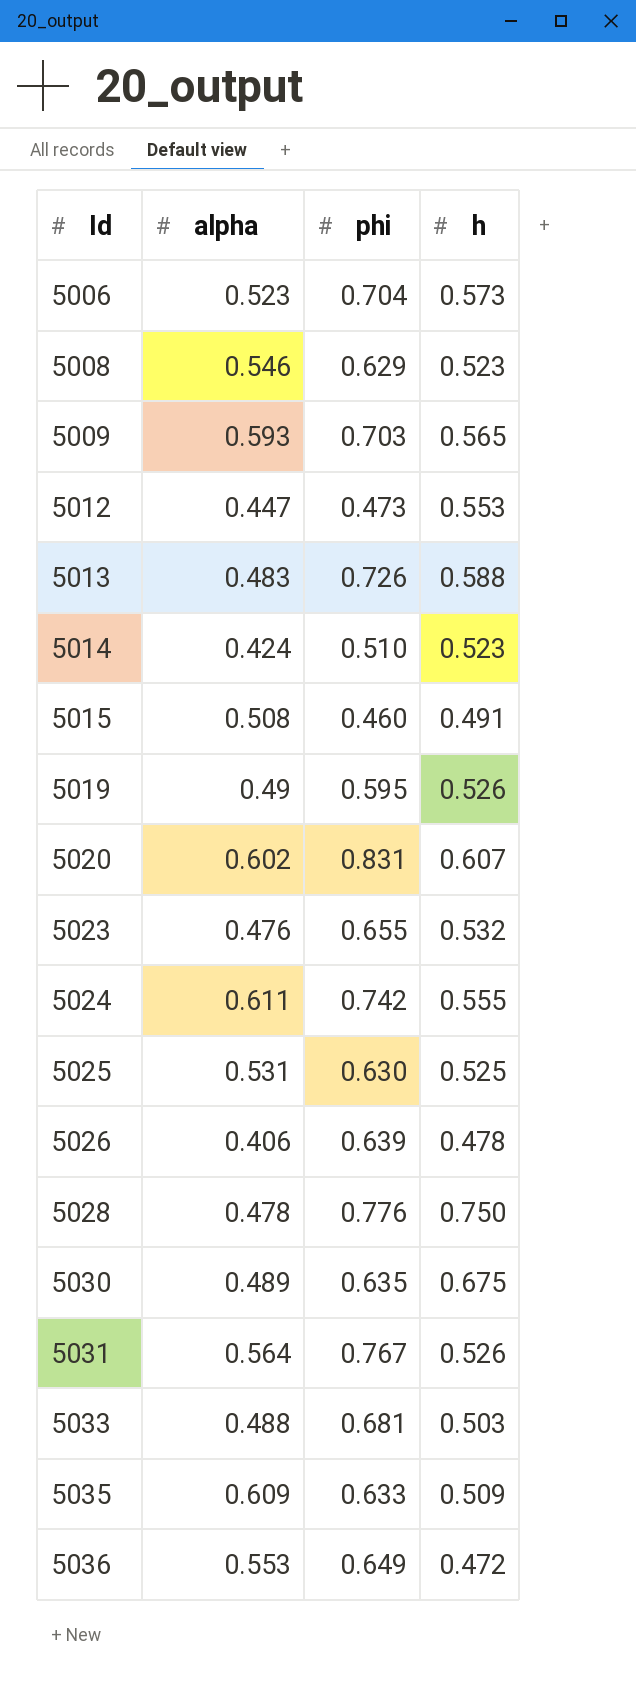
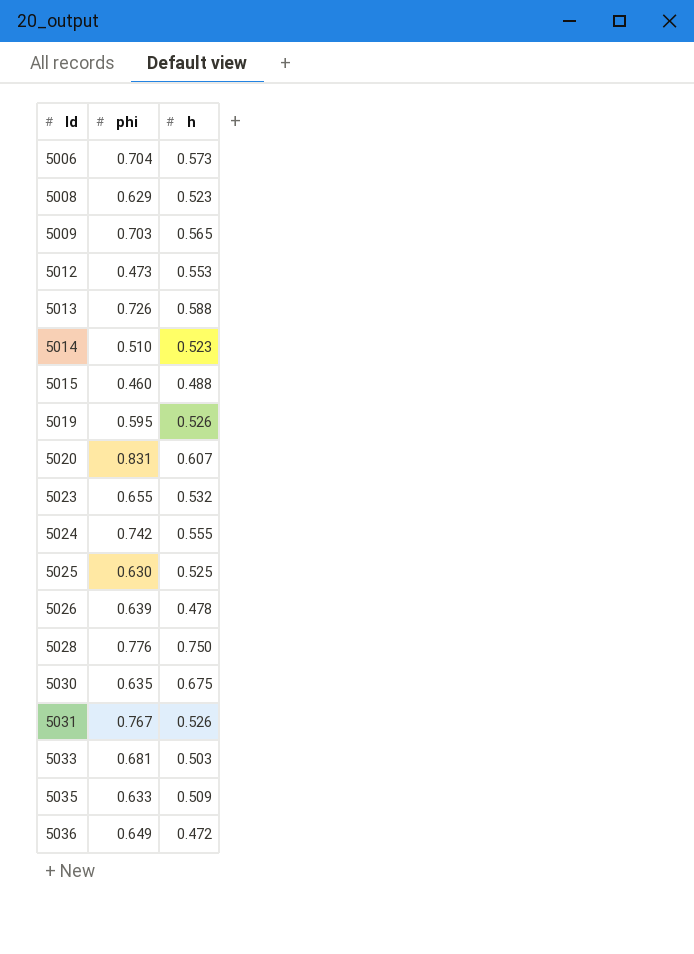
column alpha | position: 2 -> none
5015 | h: 0.491 -> 0.488

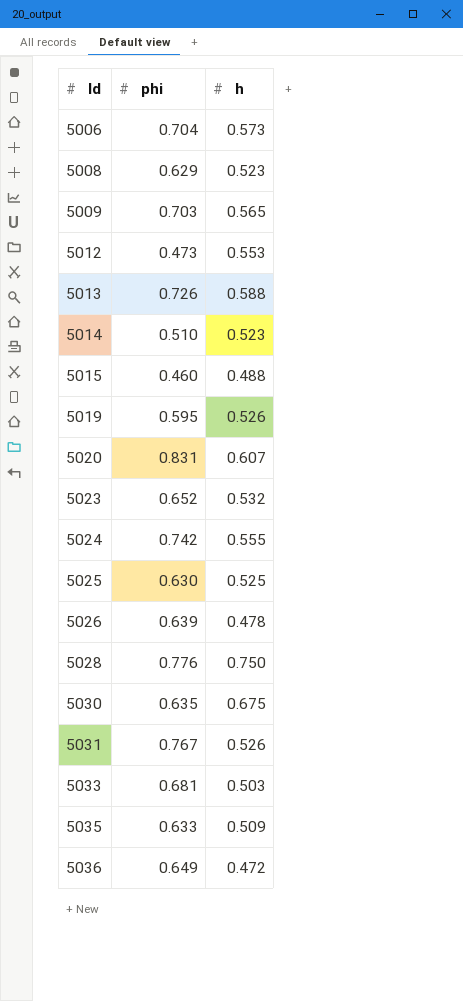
5023 | phi: 0.655 -> 0.652

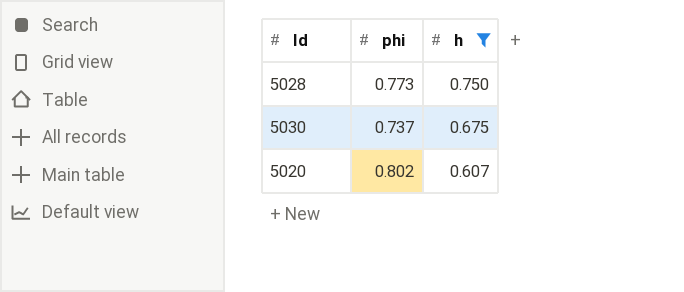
filter: none -> h >= 0.607
row order: Id ascending -> h descending
5028 | phi: 0.776 -> 0.773
5030 | phi: 0.635 -> 0.737
5020 | phi: 0.831 -> 0.802

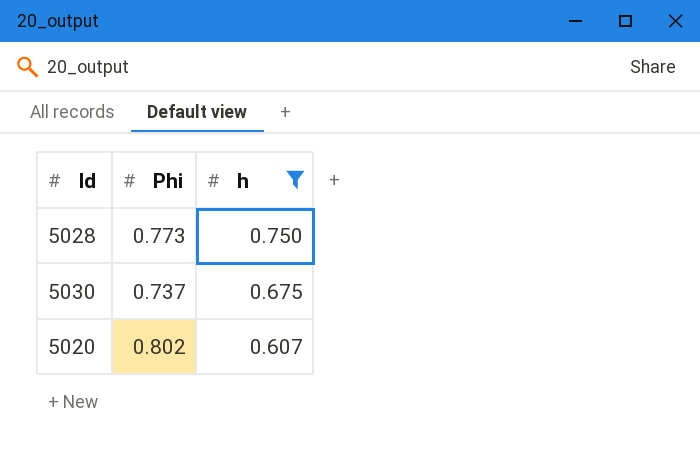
column name: phi -> Phi

